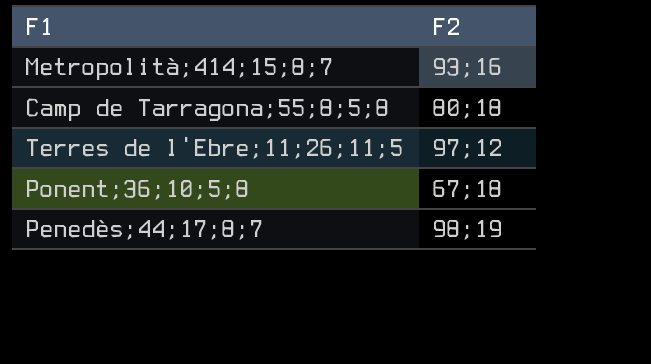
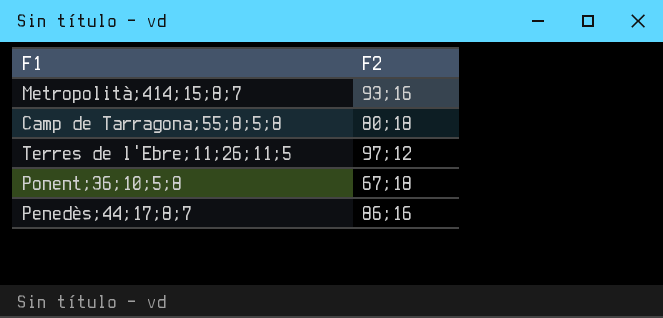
Penedès;44;17;8;7 | F2: 98;19 -> 86;16

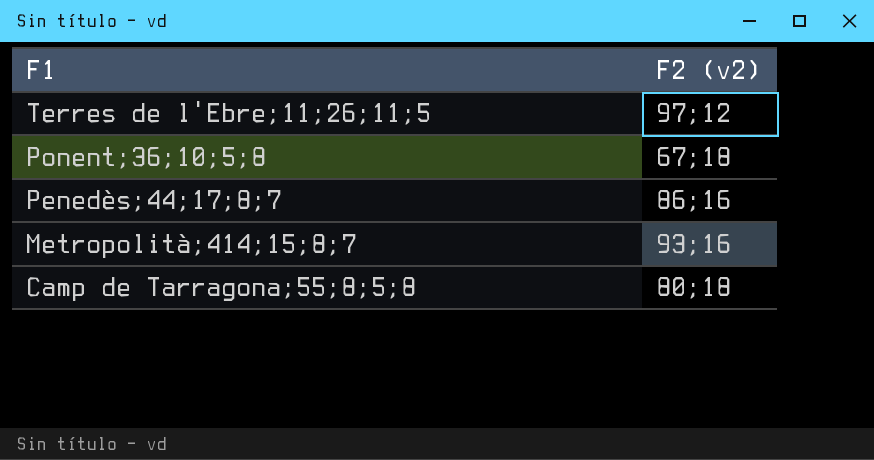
row order: none -> F1 descending
column name: F2 -> F2 (v2)

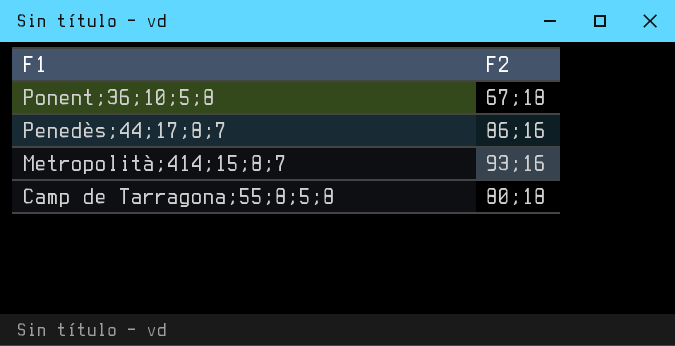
column name: F2 (v2) -> F2
row Terres de l'Ebre;11;26;11;5: 97;12 -> none

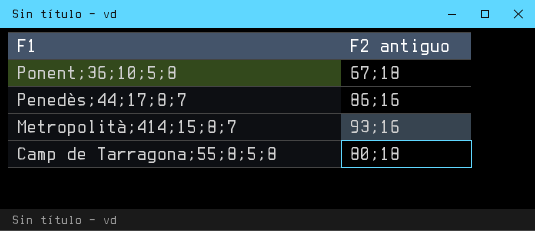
column name: F2 -> F2 antiguo

